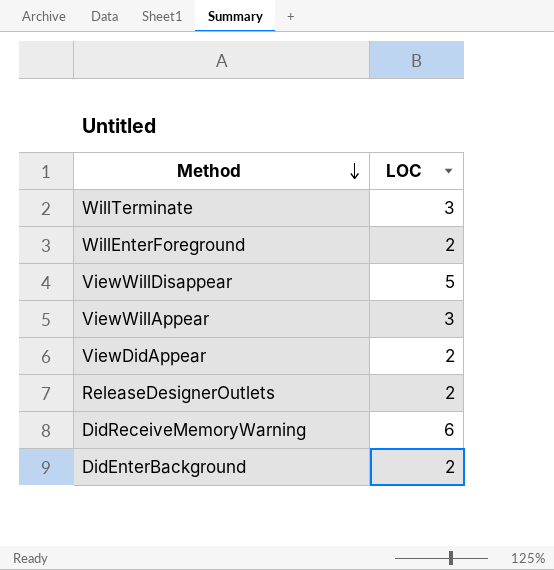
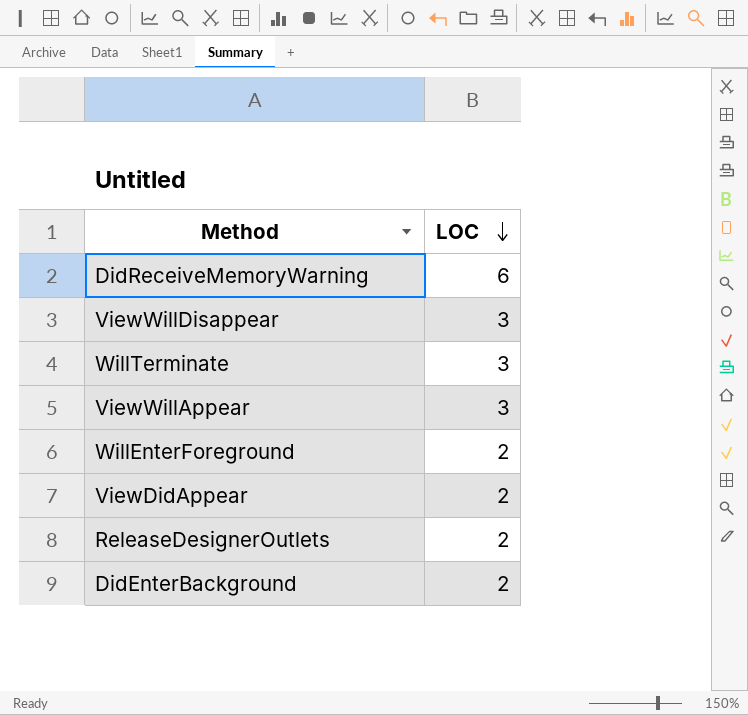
row order: Method descending -> LOC descending
ViewWillDisappear | LOC: 5 -> 3

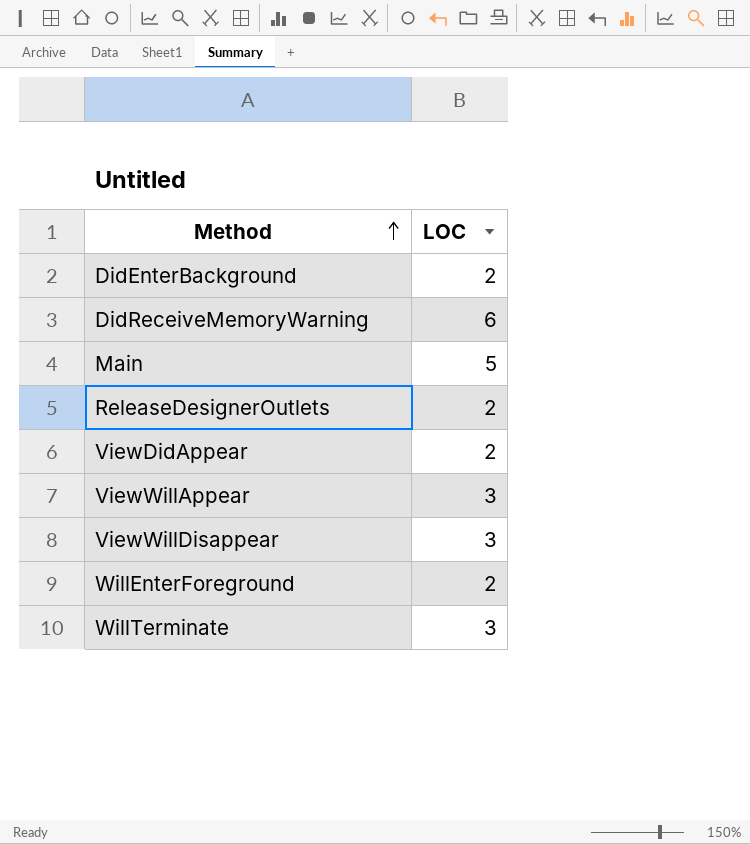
row order: LOC descending -> Method ascending
row Main: none -> 5

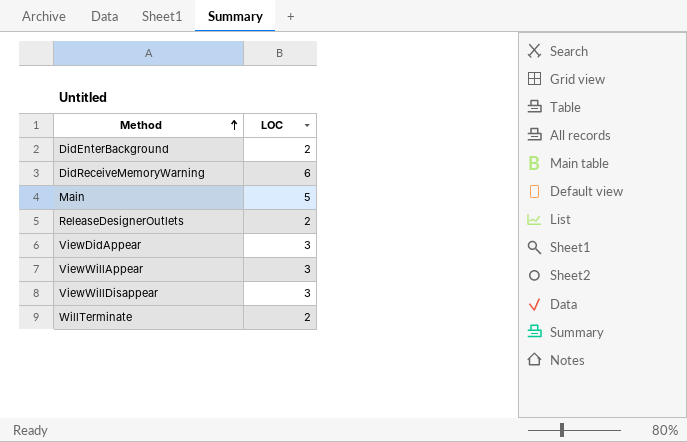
row WillEnterForeground: 2 -> none
ViewDidAppear | LOC: 2 -> 3
WillTerminate | LOC: 3 -> 2

